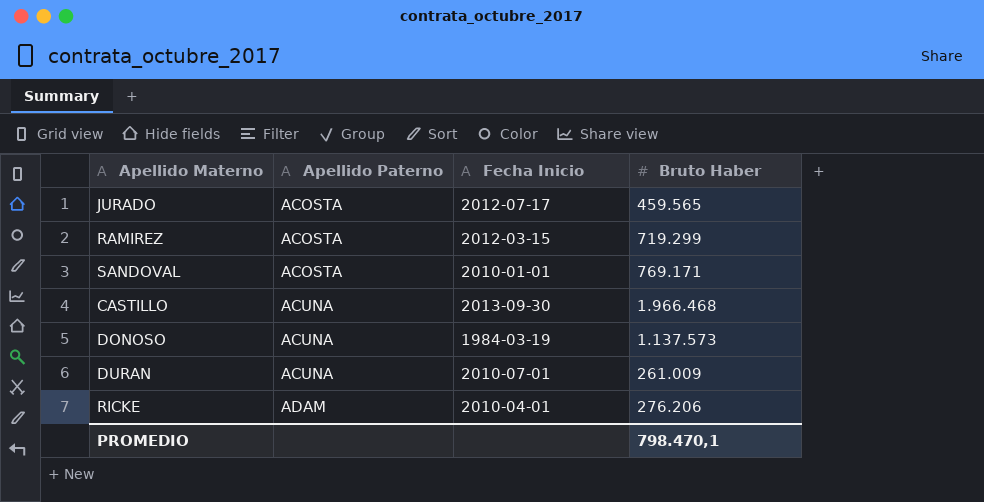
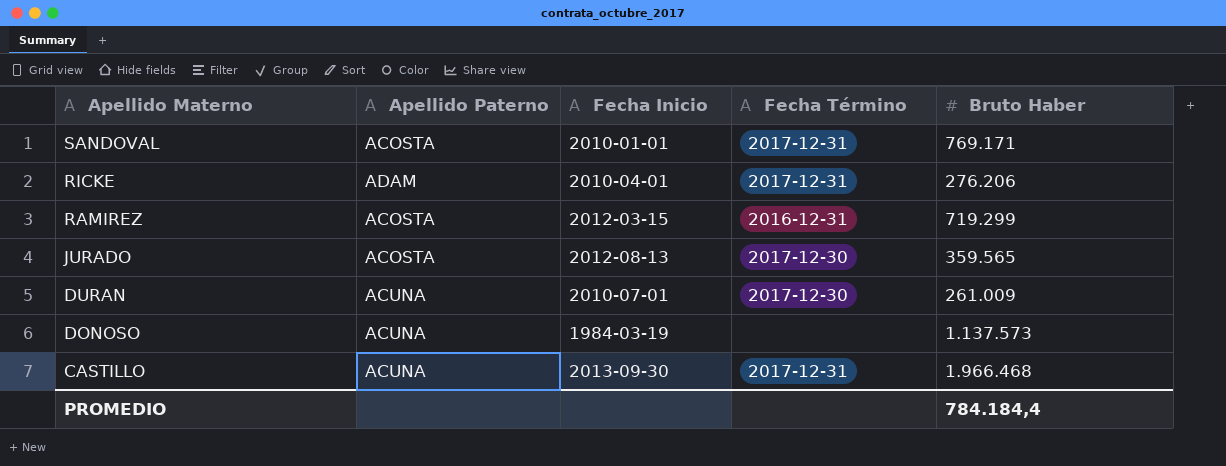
row order: Apellido Paterno ascending -> Apellido Materno descending
column Fecha Término | position: none -> 4
JURADO | Fecha Inicio: 2012-07-17 -> 2012-08-13
JURADO | Bruto Haber: 459.565 -> 359.565
PROMEDIO | Bruto Haber: 798.470,1 -> 784.184,4

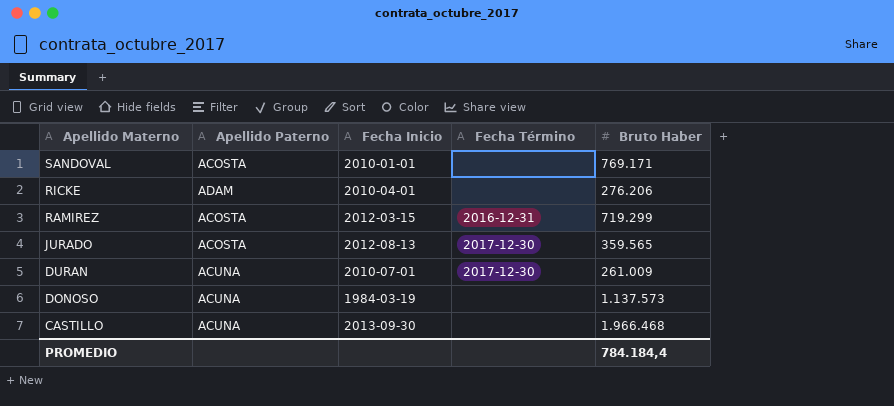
SANDOVAL | Fecha Término: 2017-12-31 -> none
RICKE | Fecha Término: 2017-12-31 -> none
CASTILLO | Fecha Término: 2017-12-31 -> none

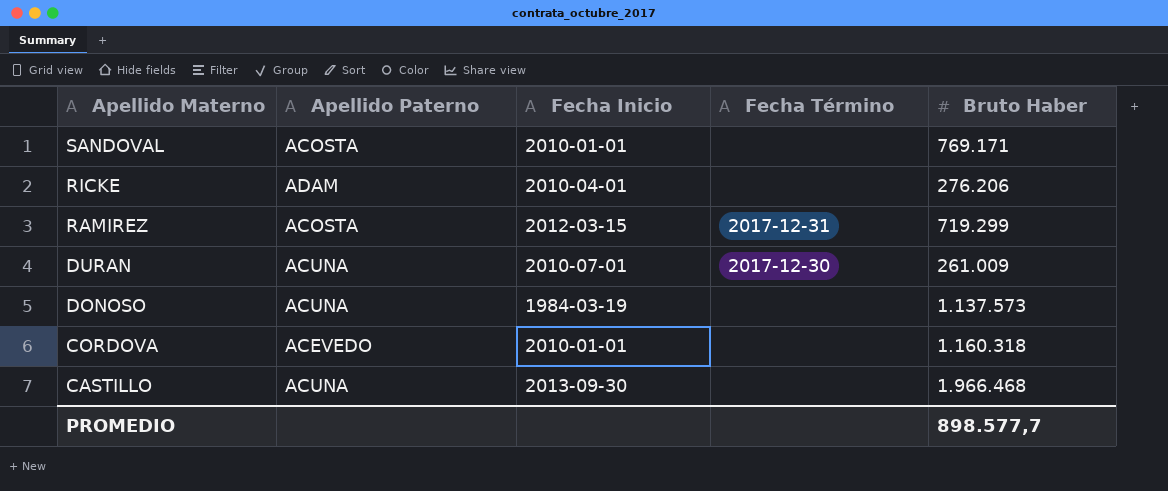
row JURADO: ACOSTA | 2012-08-13 | 2017-12-30 | 359.565 -> none
RAMIREZ | Fecha Término: 2016-12-31 -> 2017-12-31
row CORDOVA: none -> ACEVEDO | 2010-01-01 | none | 1.160.318
PROMEDIO | Bruto Haber: 784.184,4 -> 898.577,7

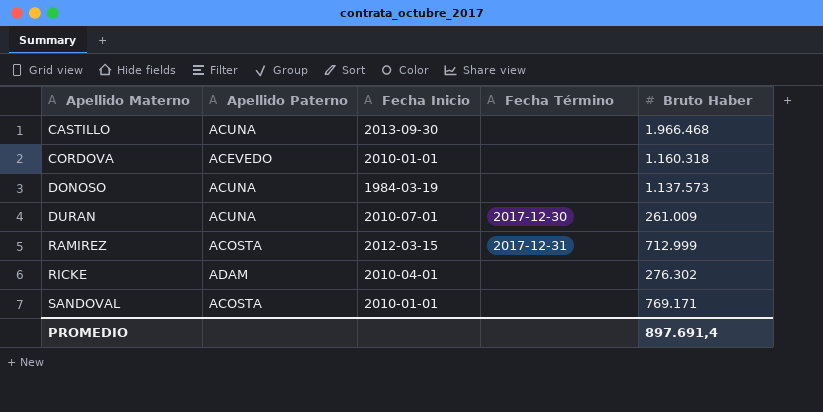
row order: Apellido Materno descending -> Apellido Materno ascending
RAMIREZ | Bruto Haber: 719.299 -> 712.999
RICKE | Bruto Haber: 276.206 -> 276.302
PROMEDIO | Bruto Haber: 898.577,7 -> 897.691,4

